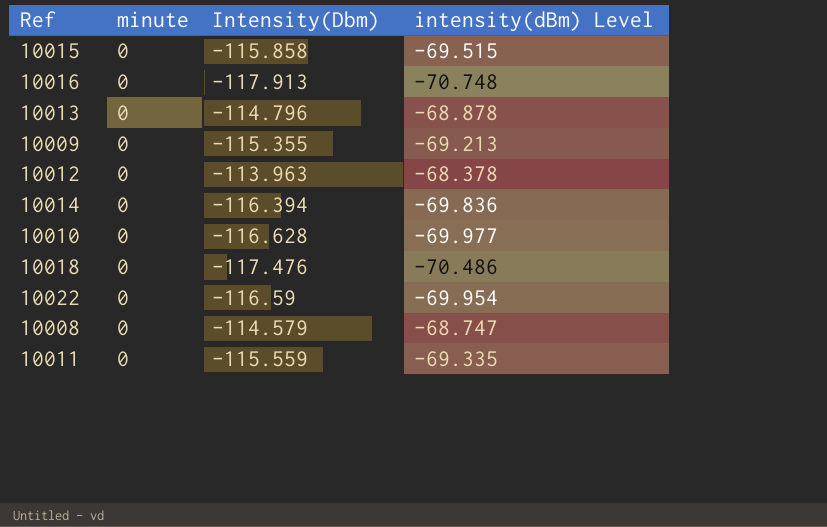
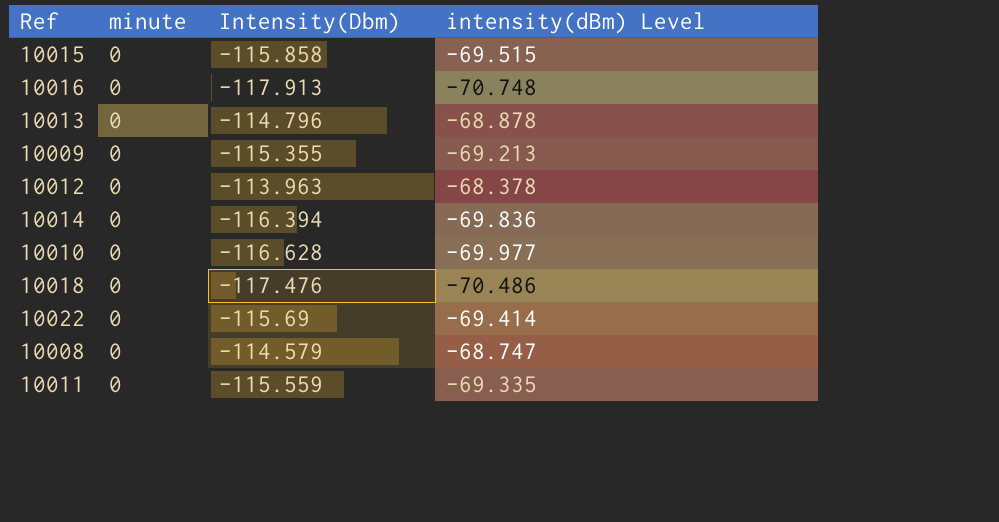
10022 | Intensity(Dbm): -116.59 -> -115.69
10022 | intensity(dBm) Level: -69.954 -> -69.414

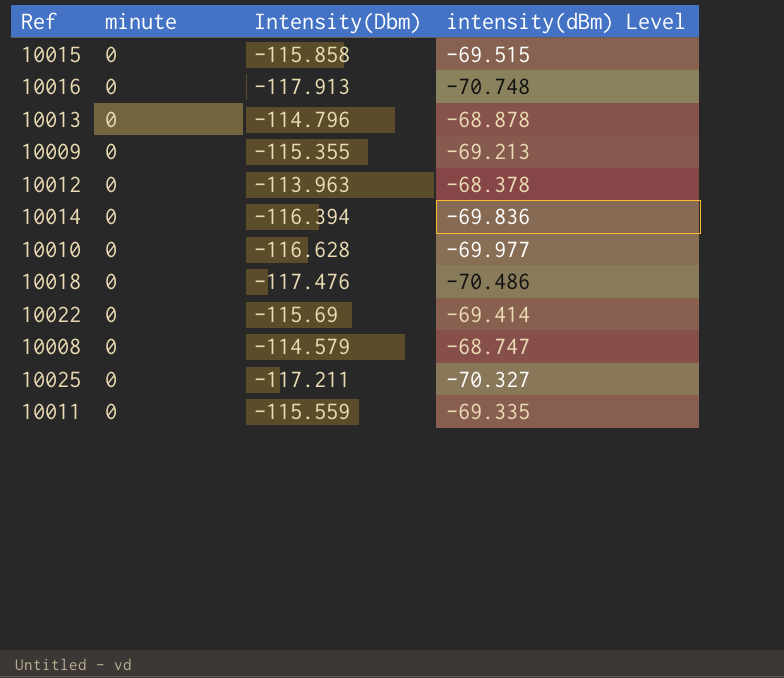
row 10025: none -> 0 | -117.211 | -70.327

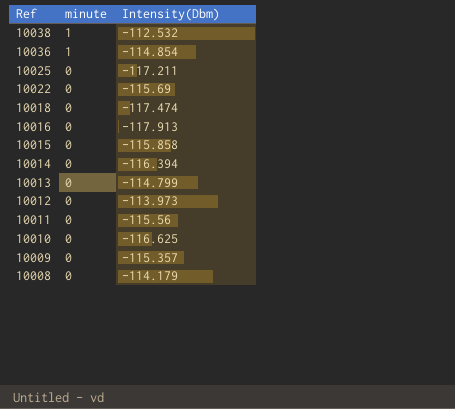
row order: none -> Ref descending
column intensity(dBm) Level | formula: [Intensity(Dbm)] * 0.6 -> none
row 10038: none -> 1 | -112.532
row 10036: none -> 1 | -114.854
10018 | Intensity(Dbm): -117.476 -> -117.474
10013 | Intensity(Dbm): -114.796 -> -114.799
10012 | Intensity(Dbm): -113.963 -> -113.973
10011 | Intensity(Dbm): -115.559 -> -115.56
10010 | Intensity(Dbm): -116.628 -> -116.625
10009 | Intensity(Dbm): -115.355 -> -115.357
10008 | Intensity(Dbm): -114.579 -> -114.179

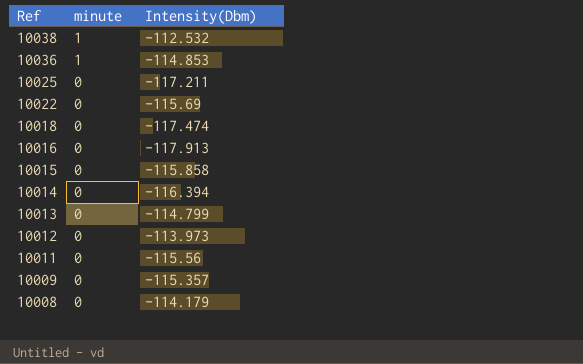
row 10010: 0 | -116.625 -> none
10036 | Intensity(Dbm): -114.854 -> -114.853

